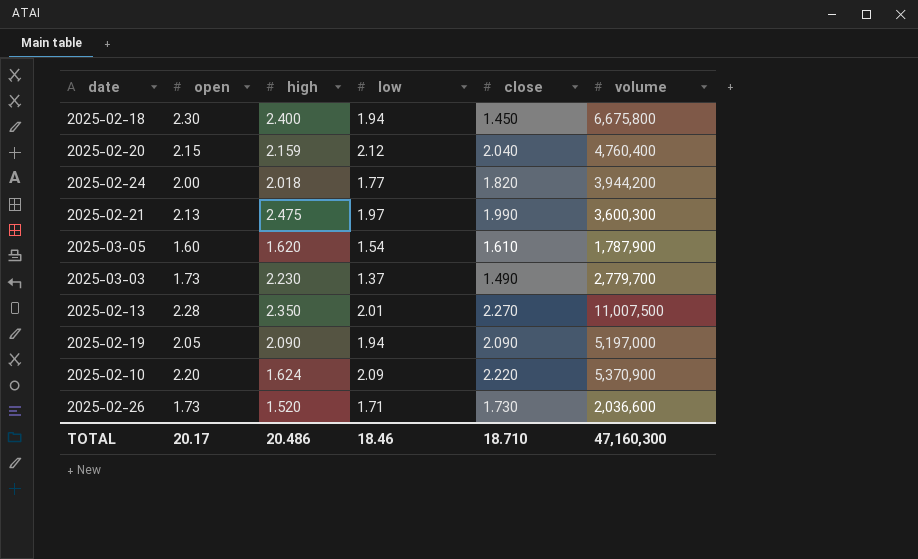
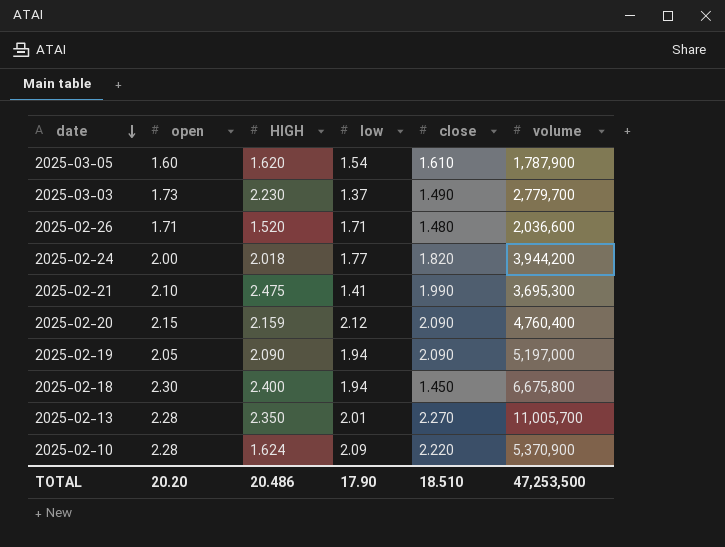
row order: none -> date descending
column name: high -> HIGH
2025-02-26 | open: 1.73 -> 1.71
2025-02-26 | close: 1.730 -> 1.480
2025-02-21 | open: 2.13 -> 2.10
2025-02-21 | low: 1.97 -> 1.41
2025-02-21 | volume: 3,600,300 -> 3,695,300
2025-02-20 | close: 2.040 -> 2.090
2025-02-13 | volume: 11,007,500 -> 11,005,700
2025-02-10 | open: 2.20 -> 2.28
TOTAL | open: 20.17 -> 20.20
TOTAL | low: 18.46 -> 17.90
TOTAL | close: 18.710 -> 18.510
TOTAL | volume: 47,160,300 -> 47,253,500

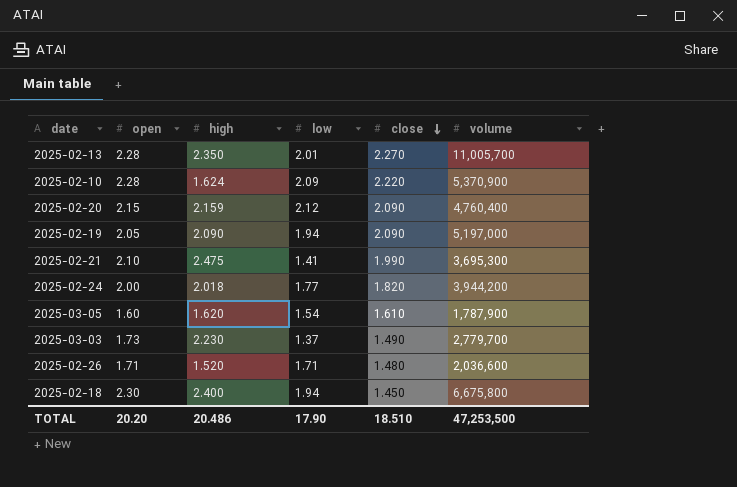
row order: date descending -> close descending
column name: HIGH -> high

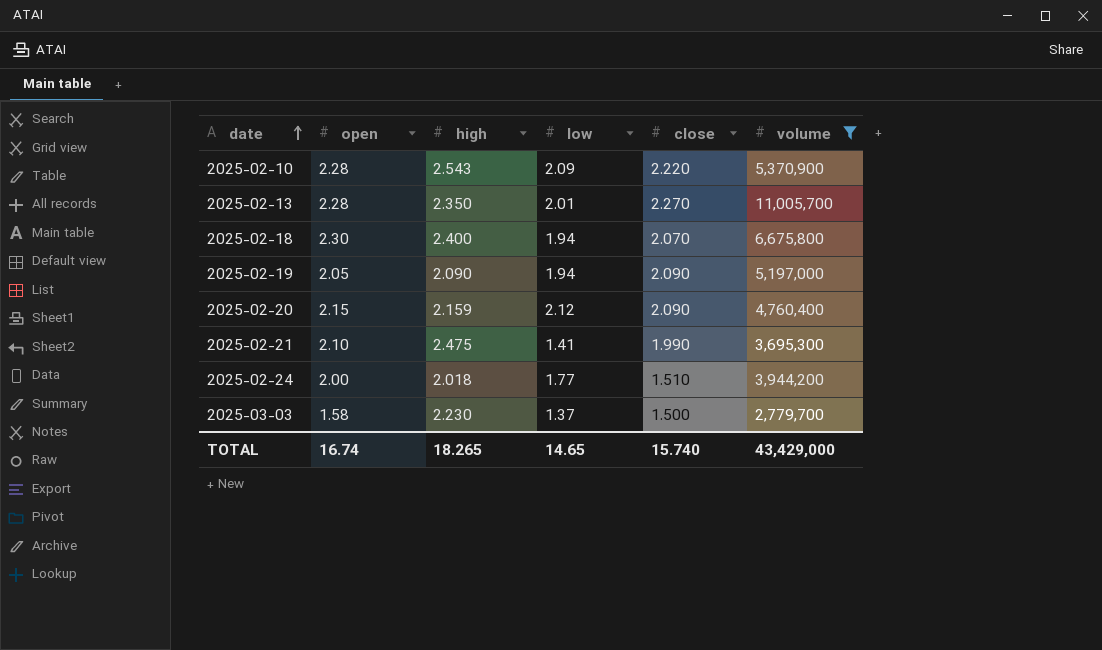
filter: none -> volume >= 2,779,700
row order: close descending -> date ascending
2025-02-10 | high: 1.624 -> 2.543
2025-02-18 | close: 1.450 -> 2.070
2025-02-24 | close: 1.820 -> 1.510
2025-03-03 | open: 1.73 -> 1.58
2025-03-03 | close: 1.490 -> 1.500
TOTAL | open: 20.20 -> 16.74
TOTAL | high: 20.486 -> 18.265
TOTAL | low: 17.90 -> 14.65
TOTAL | close: 18.510 -> 15.740
TOTAL | volume: 47,253,500 -> 43,429,000

